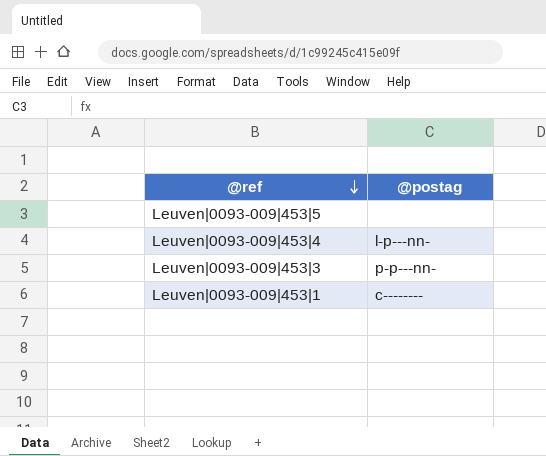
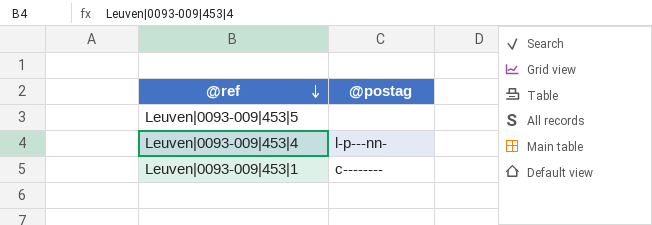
row Leuven|0093-009|453|3: p-p---nn- -> none

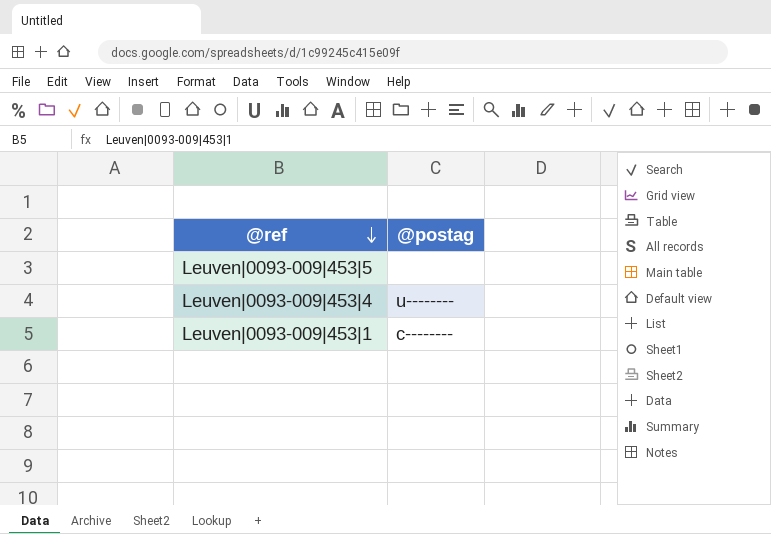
Leuven|0093-009|453|4 | @postag: l-p---nn- -> u--------

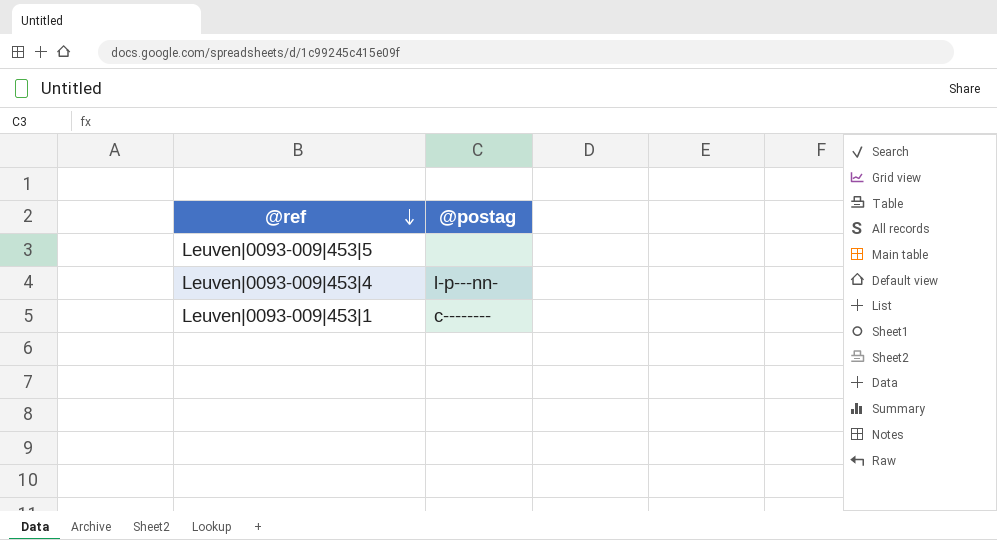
Leuven|0093-009|453|4 | @postag: u-------- -> l-p---nn-

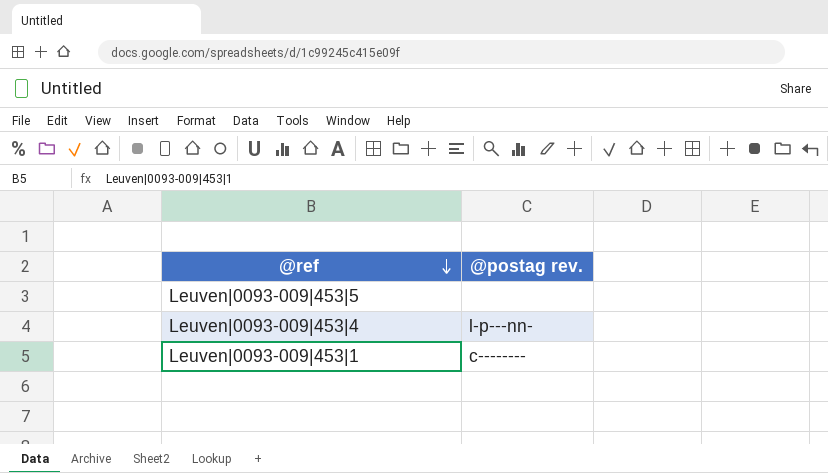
column name: @postag -> @postag rev.

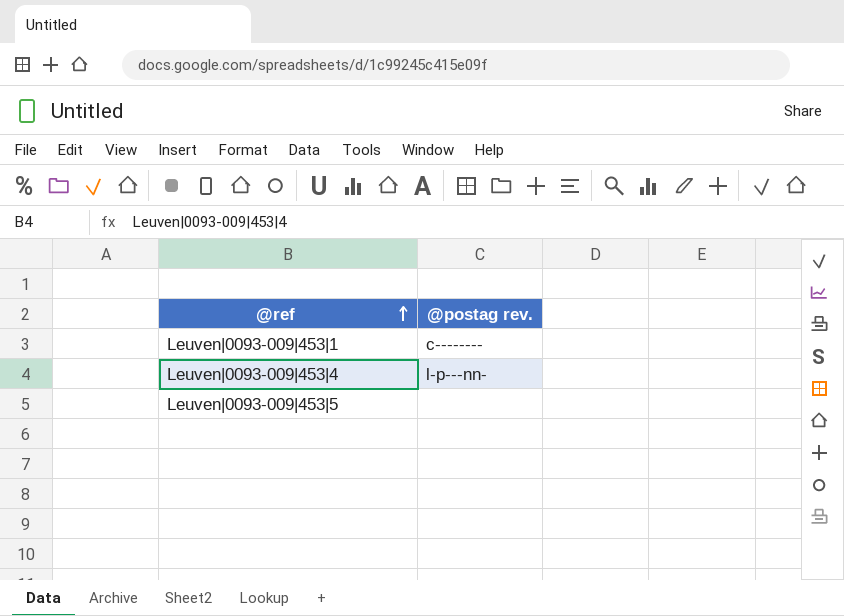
row order: @ref descending -> @ref ascending

